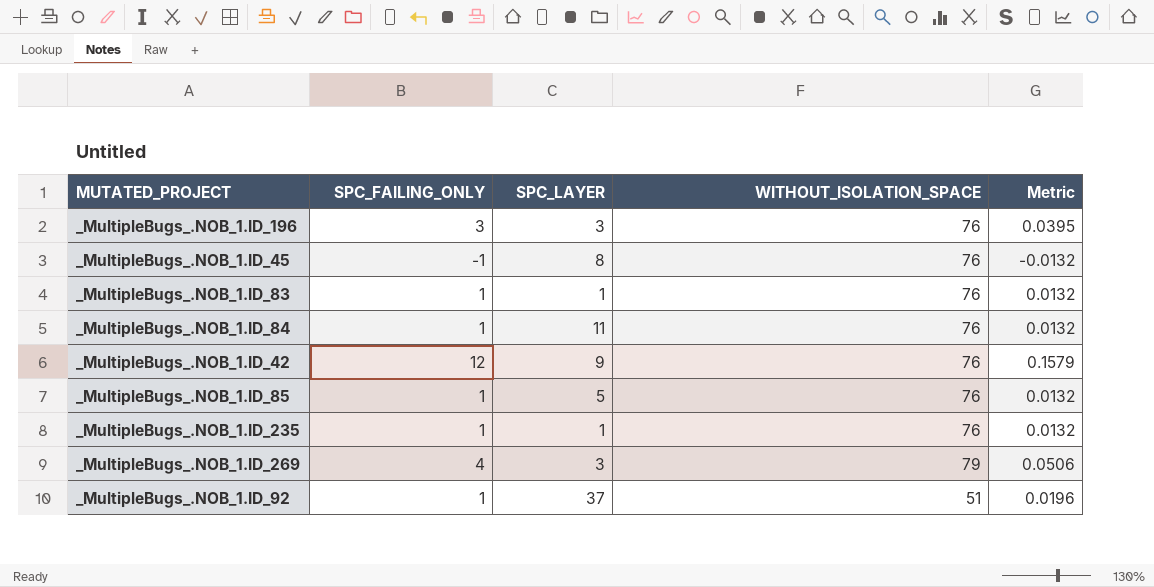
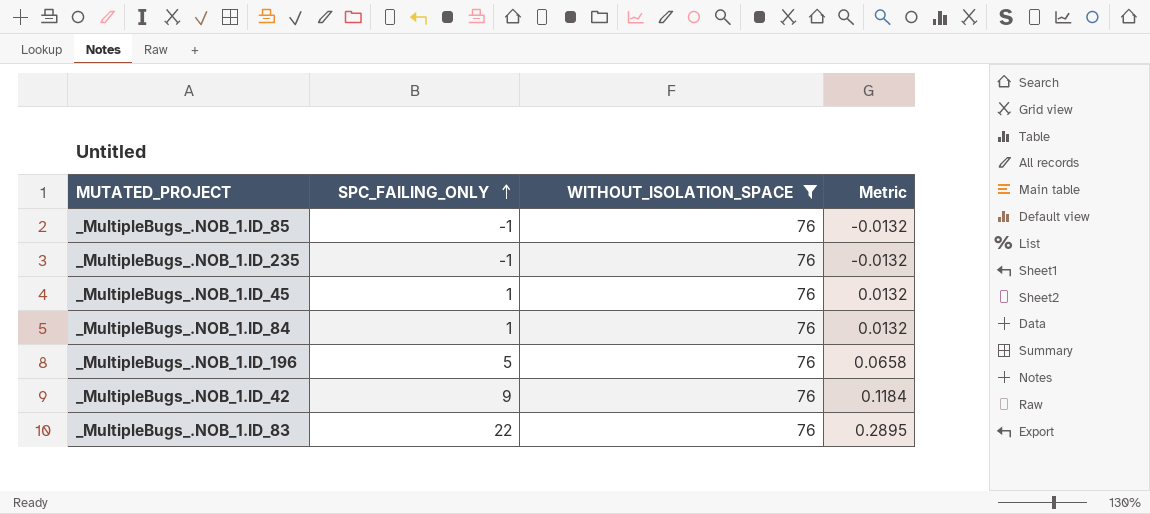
filter: none -> WITHOUT_ISOLATION_SPACE = 76
row order: none -> SPC_FAILING_ONLY ascending
column SPC_LAYER | position: 3 -> none
_MultipleBugs_.NOB_1.ID_85 | SPC_FAILING_ONLY: 1 -> -1
_MultipleBugs_.NOB_1.ID_85 | Metric: 0.0132 -> -0.0132
_MultipleBugs_.NOB_1.ID_235 | SPC_FAILING_ONLY: 1 -> -1
_MultipleBugs_.NOB_1.ID_235 | Metric: 0.0132 -> -0.0132
_MultipleBugs_.NOB_1.ID_45 | SPC_FAILING_ONLY: -1 -> 1
_MultipleBugs_.NOB_1.ID_45 | Metric: -0.0132 -> 0.0132
_MultipleBugs_.NOB_1.ID_196 | SPC_FAILING_ONLY: 3 -> 5
_MultipleBugs_.NOB_1.ID_196 | Metric: 0.0395 -> 0.0658
_MultipleBugs_.NOB_1.ID_42 | SPC_FAILING_ONLY: 12 -> 9
_MultipleBugs_.NOB_1.ID_42 | Metric: 0.1579 -> 0.1184
_MultipleBugs_.NOB_1.ID_83 | SPC_FAILING_ONLY: 1 -> 22
_MultipleBugs_.NOB_1.ID_83 | Metric: 0.0132 -> 0.2895

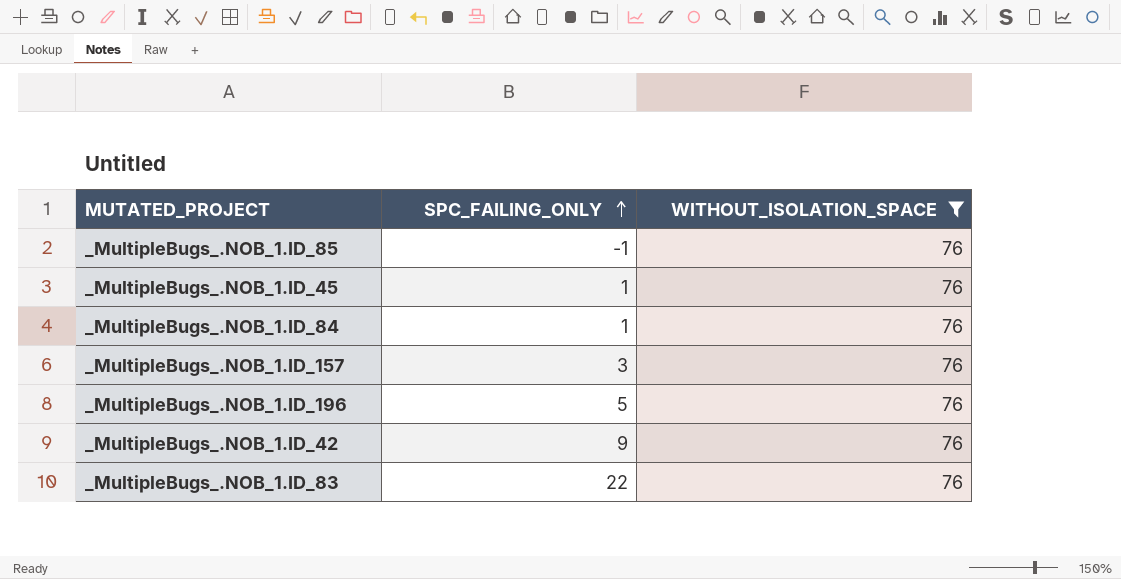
column Metric | formula: [SPC_FAILING_ONLY] / [WITHOUT_ISOLATION_SPACE] -> none
row _MultipleBugs_.NOB_1.ID_235: -1 | 76 | -0.0132 -> none
row _MultipleBugs_.NOB_1.ID_157: none -> 3 | 76

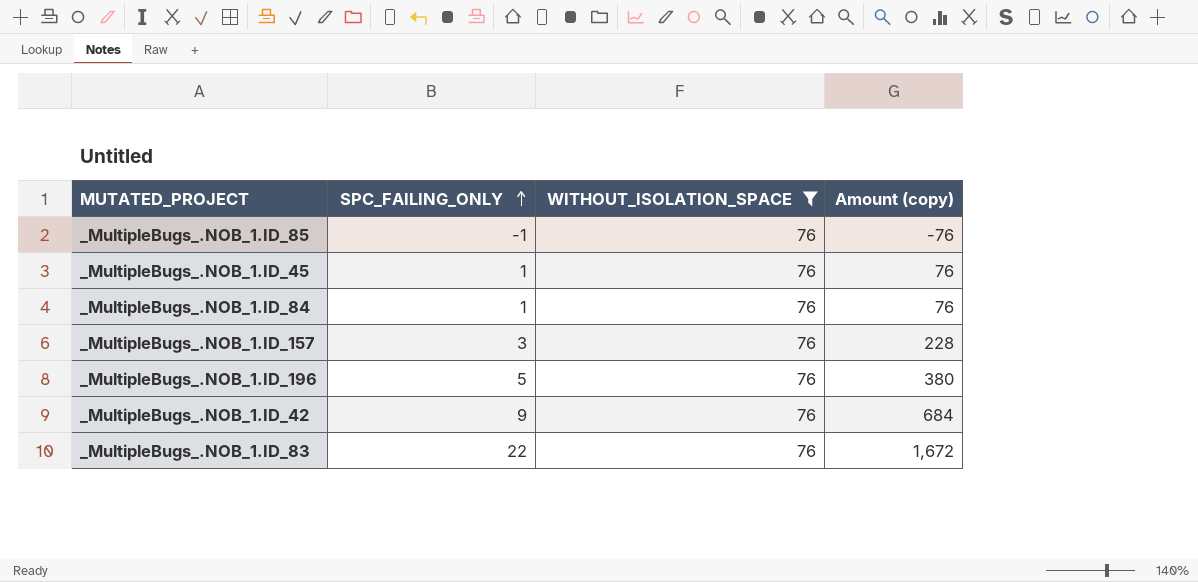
column Amount (copy) | formula: none -> [SPC_FAILING_ONLY] * [WITHOUT_ISOLATION_SPACE]

